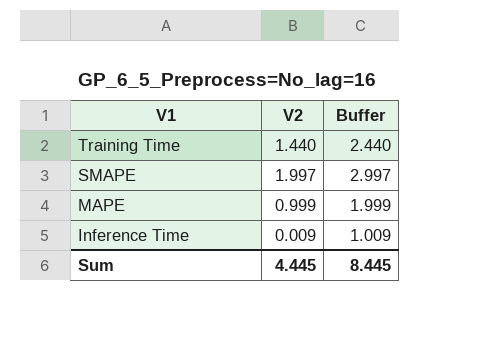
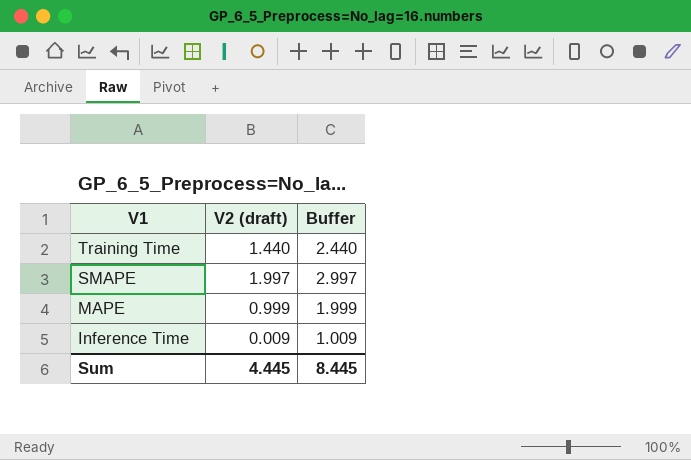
column name: V2 -> V2 (draft)

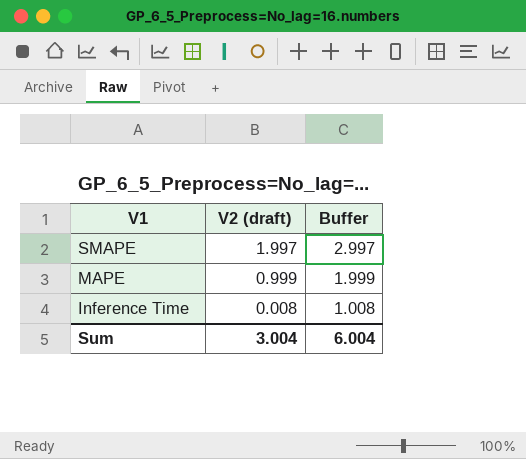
row Training Time: 1.440 | 2.440 -> none
Inference Time | V2 (draft): 0.009 -> 0.008
Inference Time | Buffer: 1.009 -> 1.008
Sum | V2 (draft): 4.445 -> 3.004
Sum | Buffer: 8.445 -> 6.004

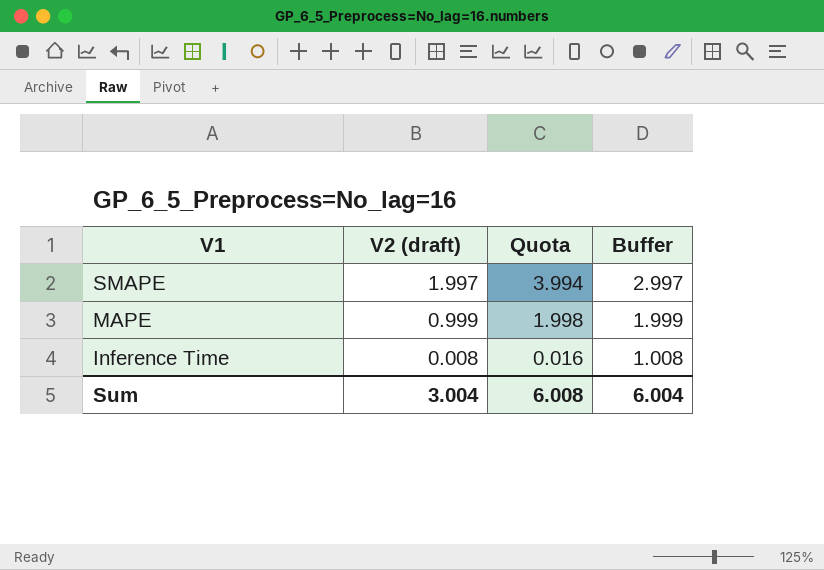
column Quota | formula: none -> [V2 (draft)] * 2

